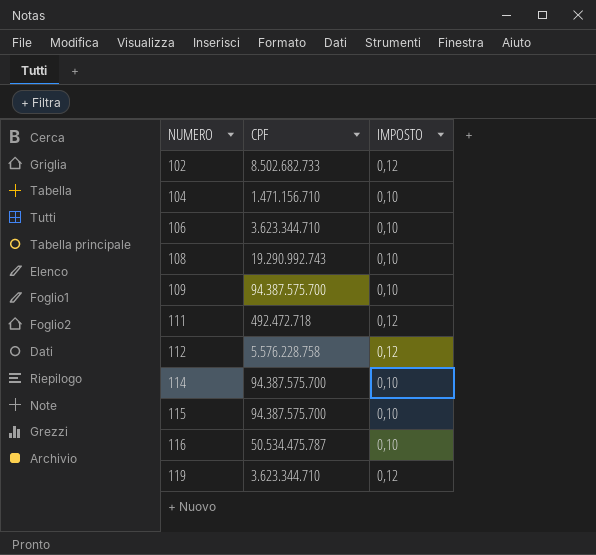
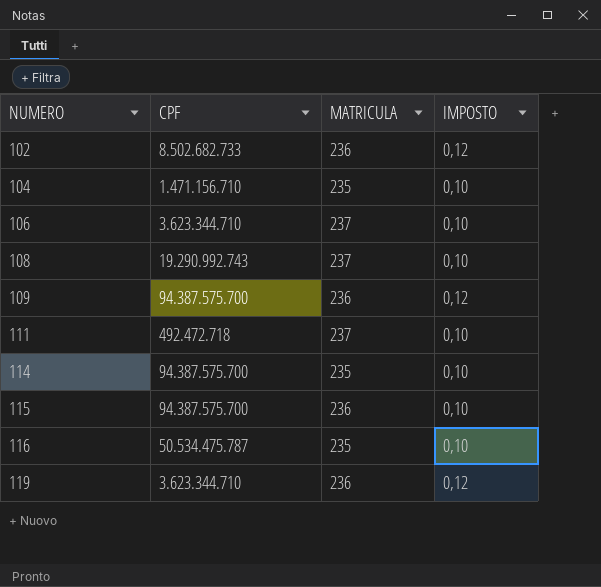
column MATRICULA | position: none -> 3
row 112: 5.576.228.758 | 0,12 -> none
109 | IMPOSTO: 0,10 -> 0,12
111 | IMPOSTO: 0,12 -> 0,10

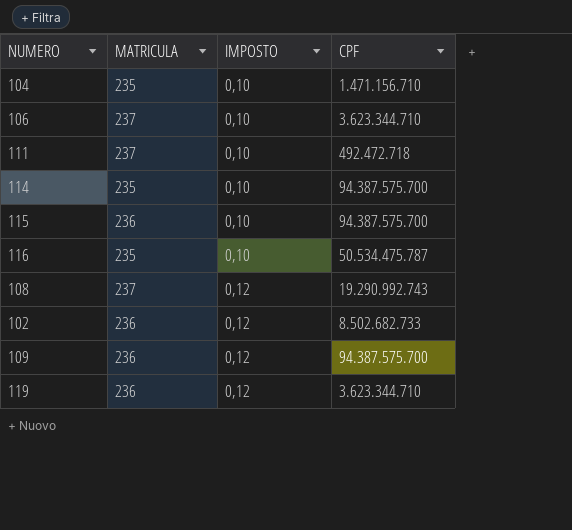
row order: NUMERO ascending -> IMPOSTO ascending
column CPF | position: 2 -> 4
108 | IMPOSTO: 0,10 -> 0,12

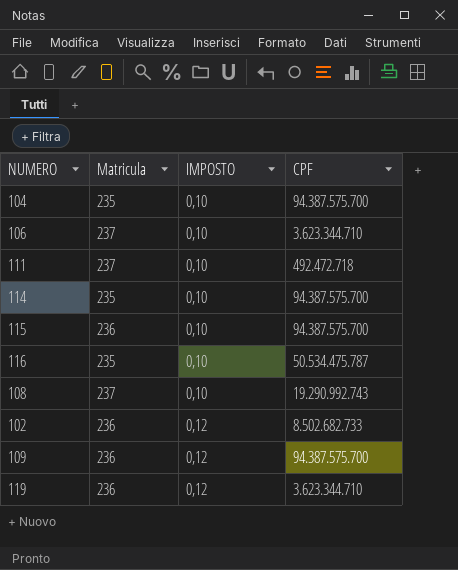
column name: MATRICULA -> Matricula
104 | CPF: 1.471.156.710 -> 94.387.575.700
108 | IMPOSTO: 0,12 -> 0,10

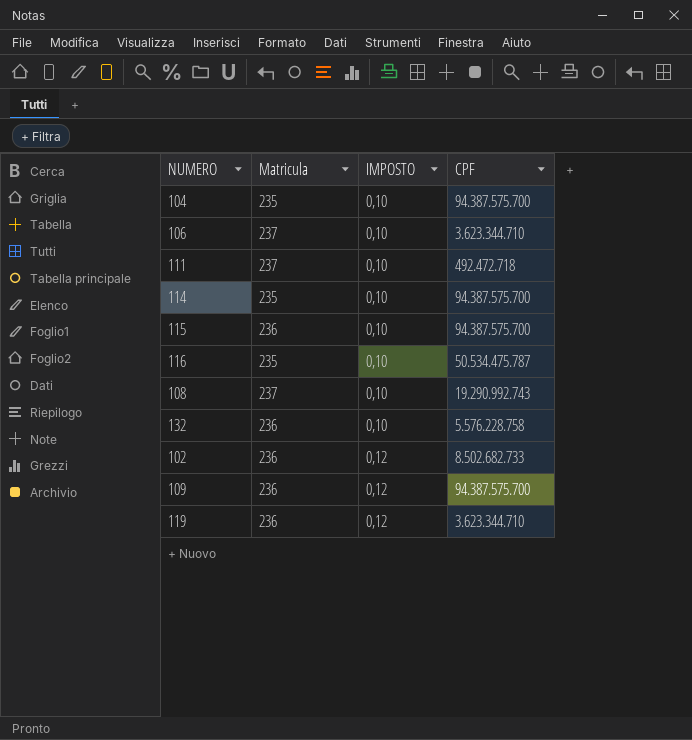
row 132: none -> 236 | 0,10 | 5.576.228.758

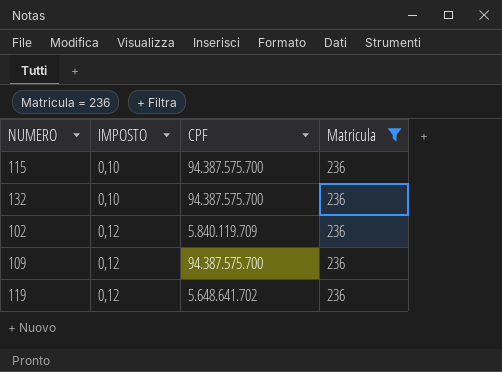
filter: none -> Matricula = 236
column Matricula | position: 2 -> 4
132 | CPF: 5.576.228.758 -> 94.387.575.700
102 | CPF: 8.502.682.733 -> 5.840.119.709
119 | CPF: 3.623.344.710 -> 5.648.641.702

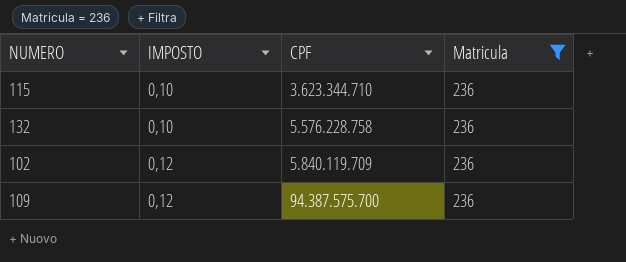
row 119: 0,12 | 5.648.641.702 | 236 -> none
115 | CPF: 94.387.575.700 -> 3.623.344.710
132 | CPF: 94.387.575.700 -> 5.576.228.758

